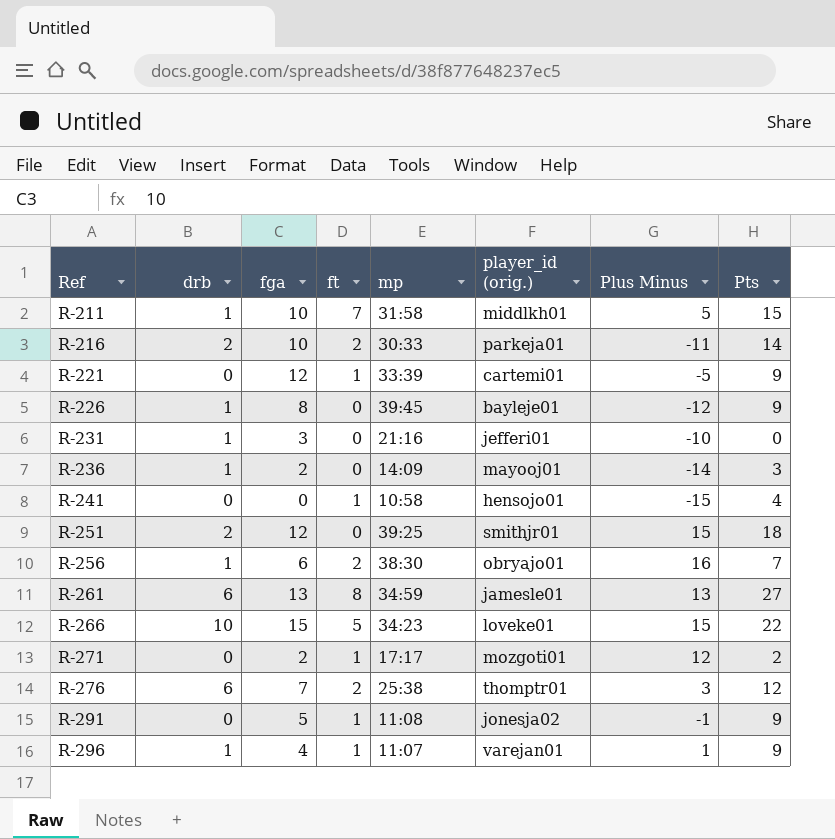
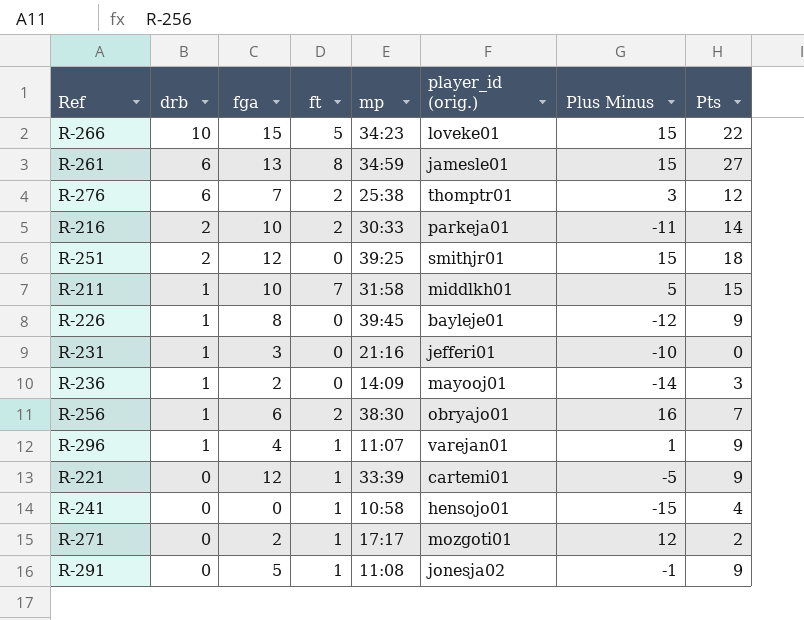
row order: Ref ascending -> drb descending
R-261 | Plus Minus: 13 -> 15

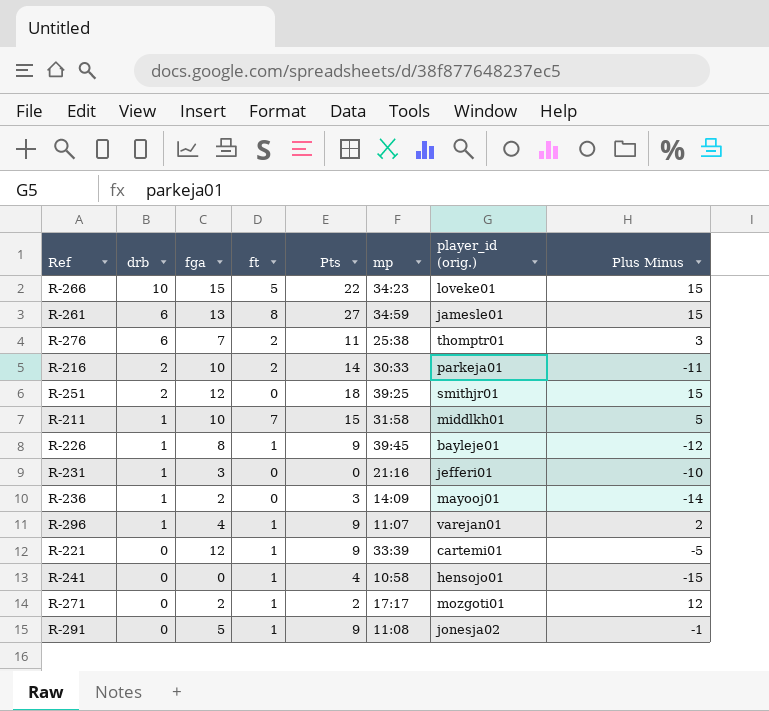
column Pts | position: 8 -> 5
row R-256: 1 | 6 | 2 | 38:30 | obryajo01 | 16 | 7 -> none
R-276 | Pts: 12 -> 11
R-226 | ft: 0 -> 1
R-296 | Plus Minus: 1 -> 2

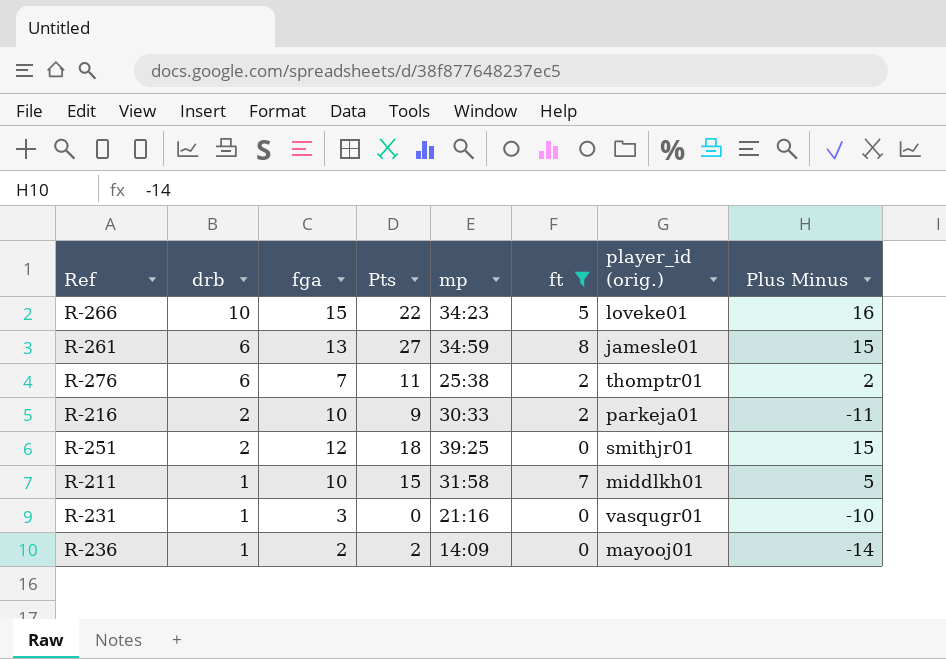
filter: none -> ft != 1
column ft | position: 4 -> 6
R-266 | Plus Minus: 15 -> 16
R-276 | Plus Minus: 3 -> 2
R-216 | Pts: 14 -> 9
R-231 | player_id (orig.): jefferi01 -> vasqugr01
R-236 | Pts: 3 -> 2

